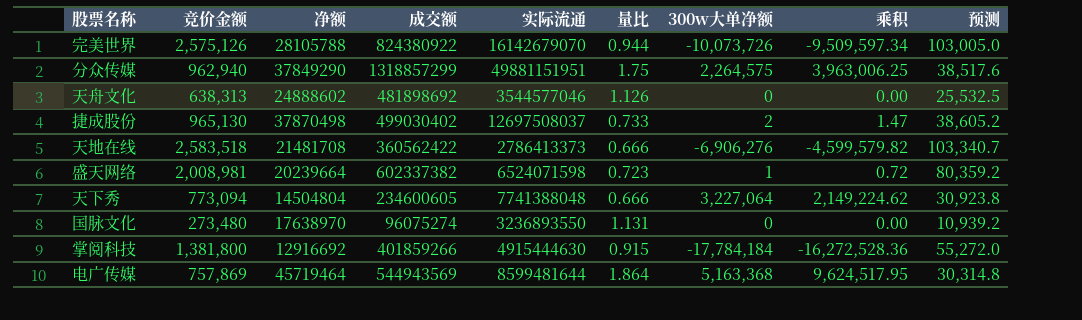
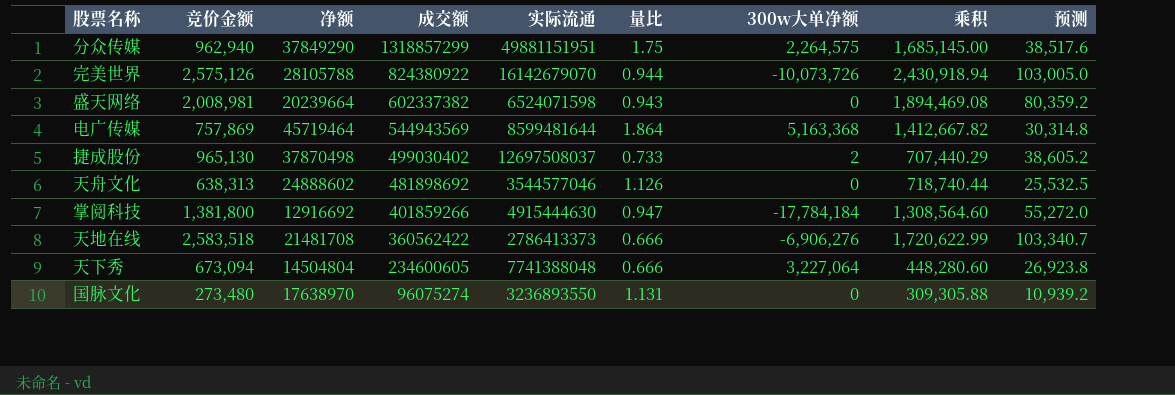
row order: none -> 成交额 descending
column 乘积 | formula: [量比] * [300w大单净额] -> [竞价金额] * [量比]
盛天网络 | 量比: 0.723 -> 0.943
盛天网络 | 300w大单净额: 1 -> 0
掌阅科技 | 量比: 0.915 -> 0.947
天下秀 | 竞价金额: 773,094 -> 673,094
天下秀 | 预测: 30,923.8 -> 26,923.8

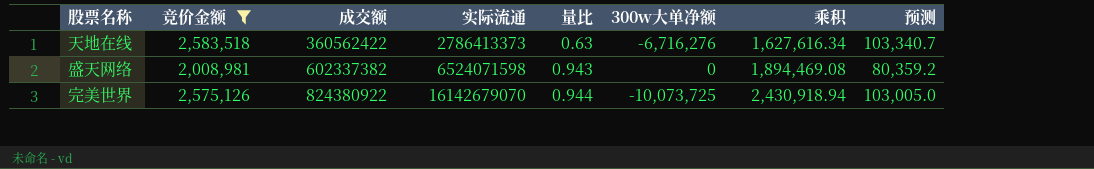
filter: none -> 竞价金额 >= 2,008,981
row order: 成交额 descending -> 成交额 ascending
column 净额 | position: 3 -> none
天地在线 | 量比: 0.666 -> 0.63
天地在线 | 300w大单净额: -6,906,276 -> -6,716,276
天地在线 | 乘积: 1,720,622.99 -> 1,627,616.34
完美世界 | 300w大单净额: -10,073,726 -> -10,073,725

